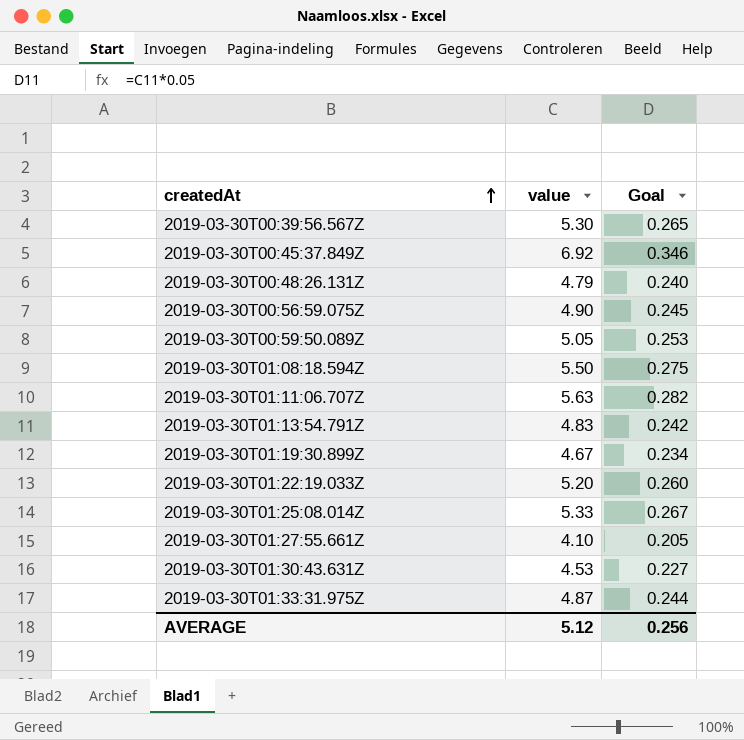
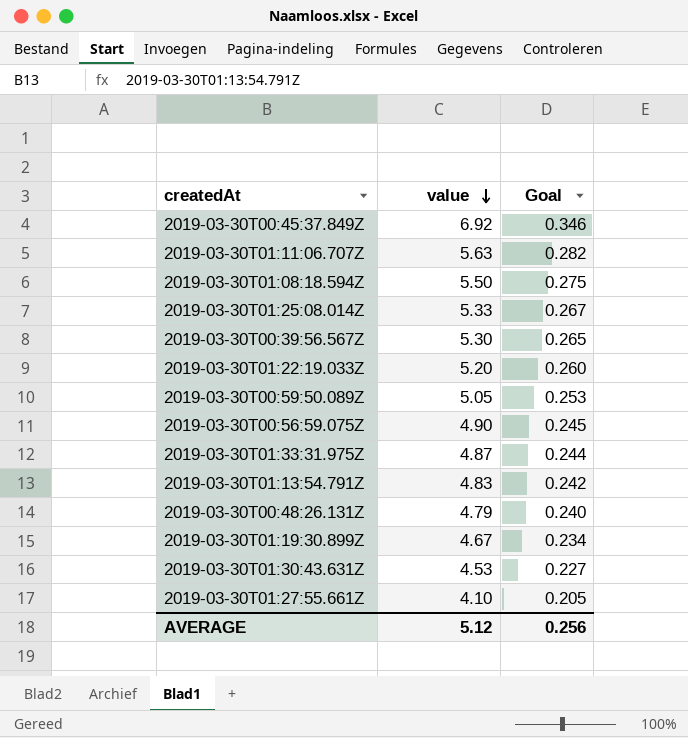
row order: createdAt ascending -> value descending

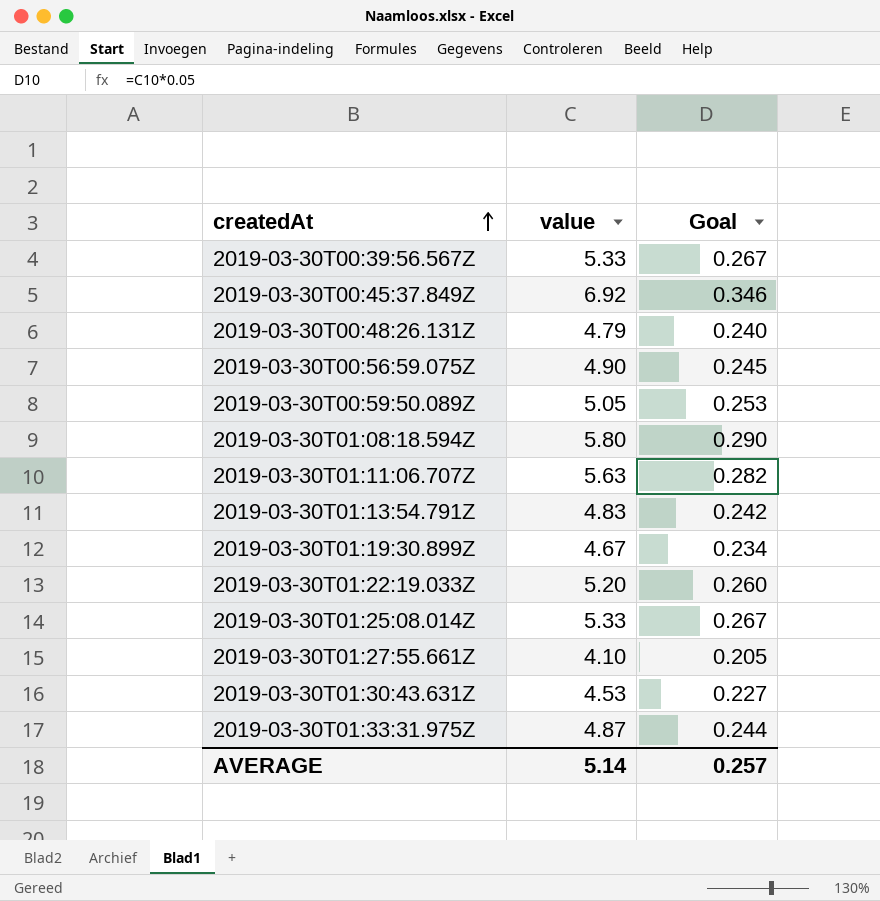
row order: value descending -> createdAt ascending
2019-03-30T00:39:56.567Z | value: 5.30 -> 5.33
2019-03-30T00:39:56.567Z | Goal: 0.265 -> 0.267
2019-03-30T01:08:18.594Z | value: 5.50 -> 5.80
2019-03-30T01:08:18.594Z | Goal: 0.275 -> 0.290
AVERAGE | value: 5.12 -> 5.14
AVERAGE | Goal: 0.256 -> 0.257

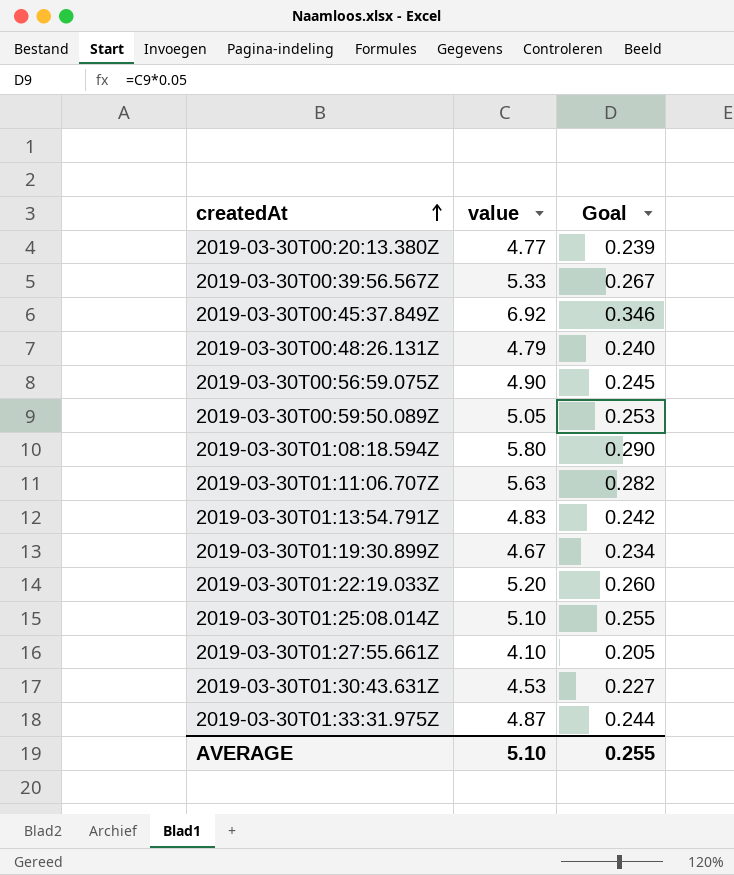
row 2019-03-30T00:20:13.380Z: none -> 4.77 | 0.239
2019-03-30T01:25:08.014Z | value: 5.33 -> 5.10
2019-03-30T01:25:08.014Z | Goal: 0.267 -> 0.255
AVERAGE | value: 5.14 -> 5.10
AVERAGE | Goal: 0.257 -> 0.255

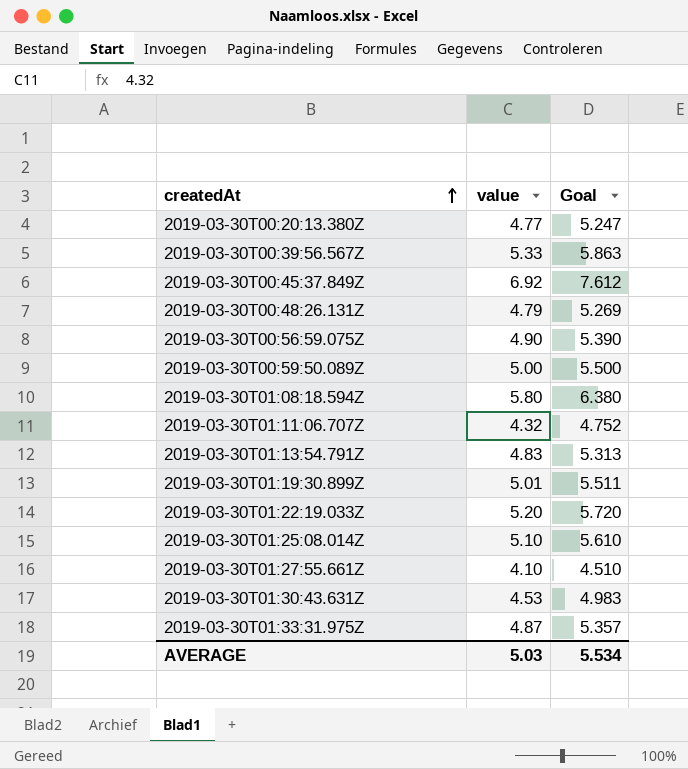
column Goal | formula: [value] * 0.05 -> [value] * 1.1
2019-03-30T00:59:50.089Z | value: 5.05 -> 5.00
2019-03-30T01:11:06.707Z | value: 5.63 -> 4.32
2019-03-30T01:19:30.899Z | value: 4.67 -> 5.01
AVERAGE | value: 5.10 -> 5.03
AVERAGE | Goal: 0.255 -> 5.534

